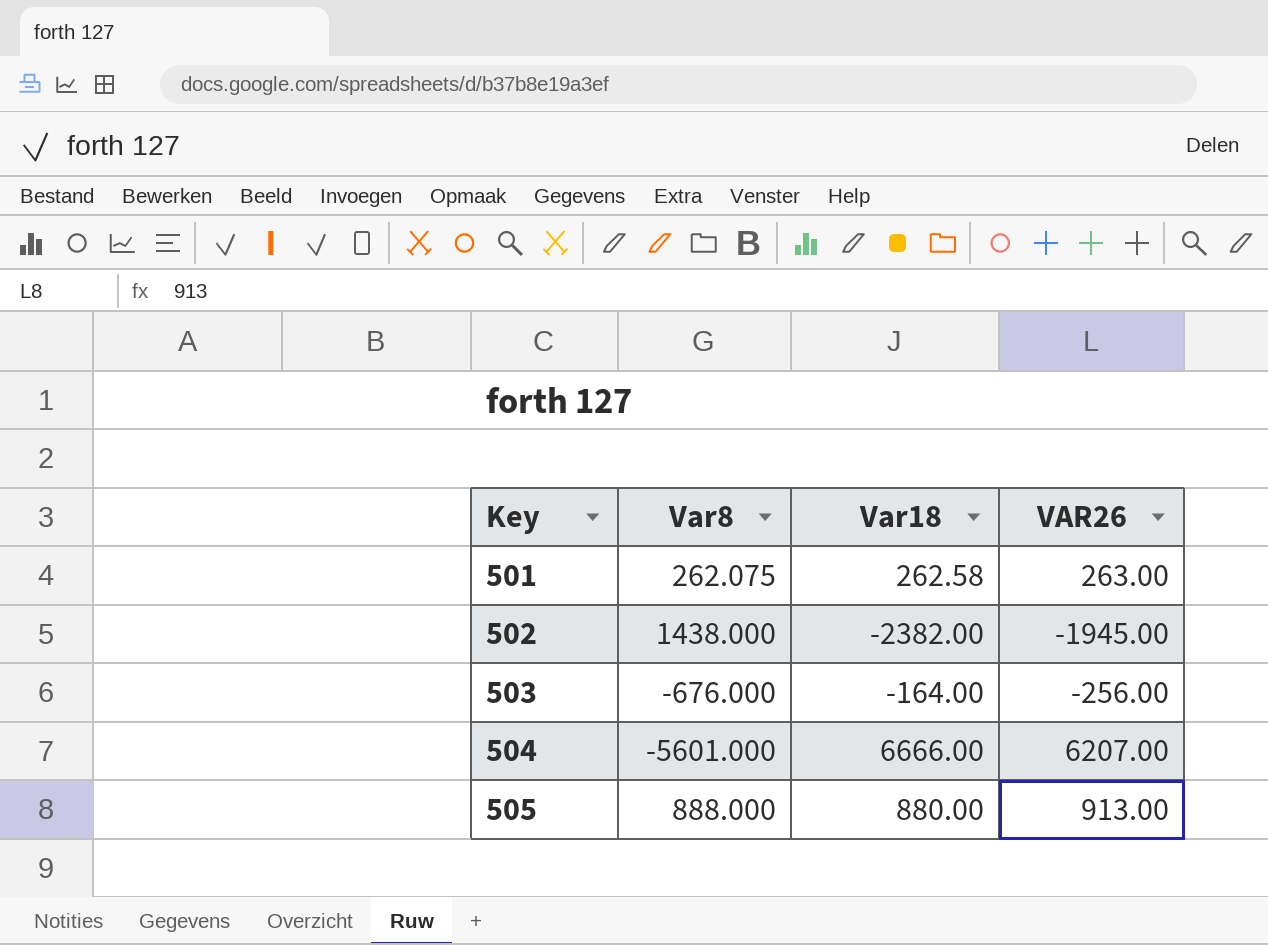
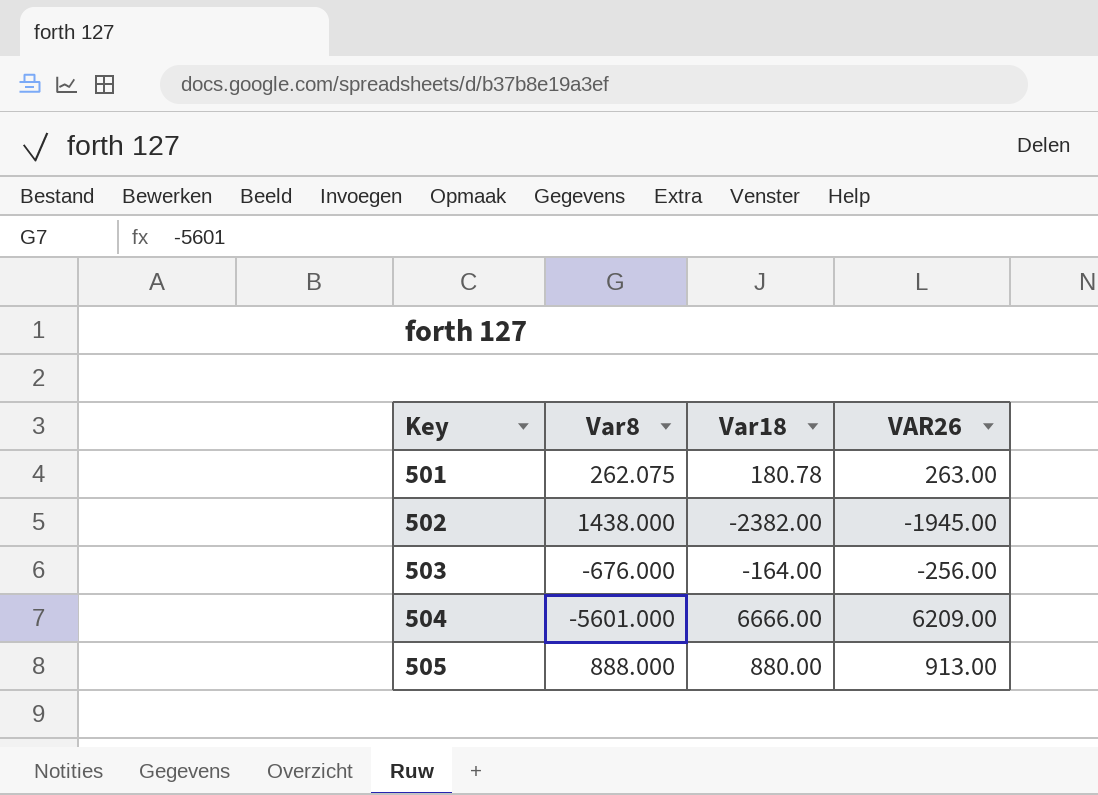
501 | Var18: 262.58 -> 180.78
504 | VAR26: 6207.00 -> 6209.00

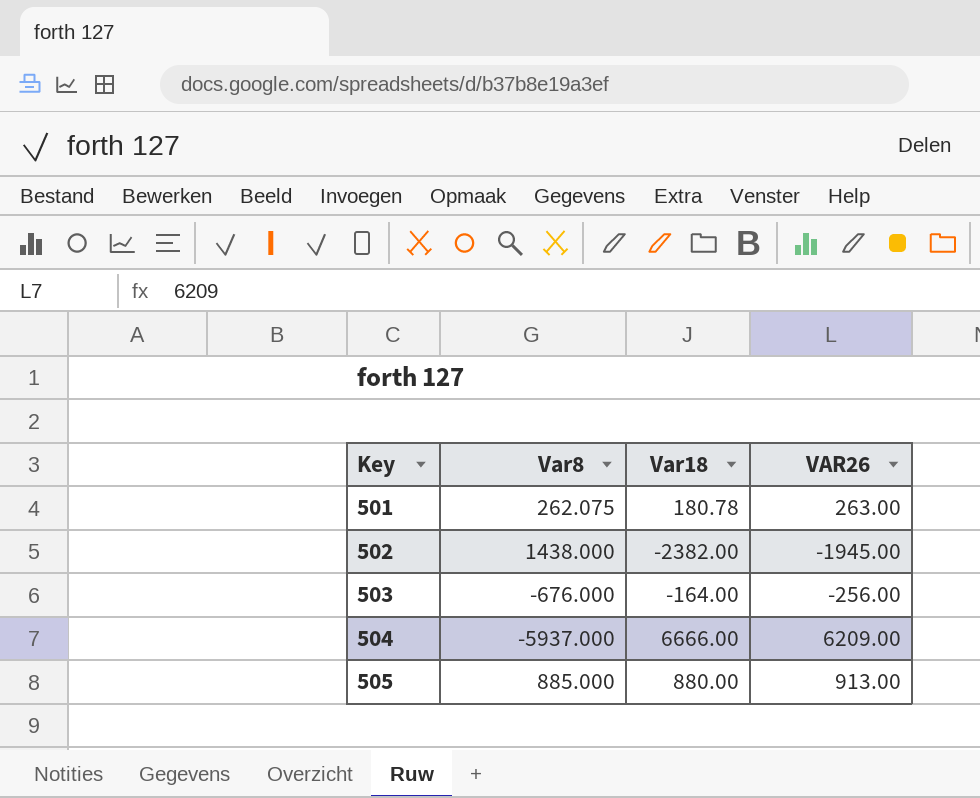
504 | Var8: -5601.000 -> -5937.000
505 | Var8: 888.000 -> 885.000

